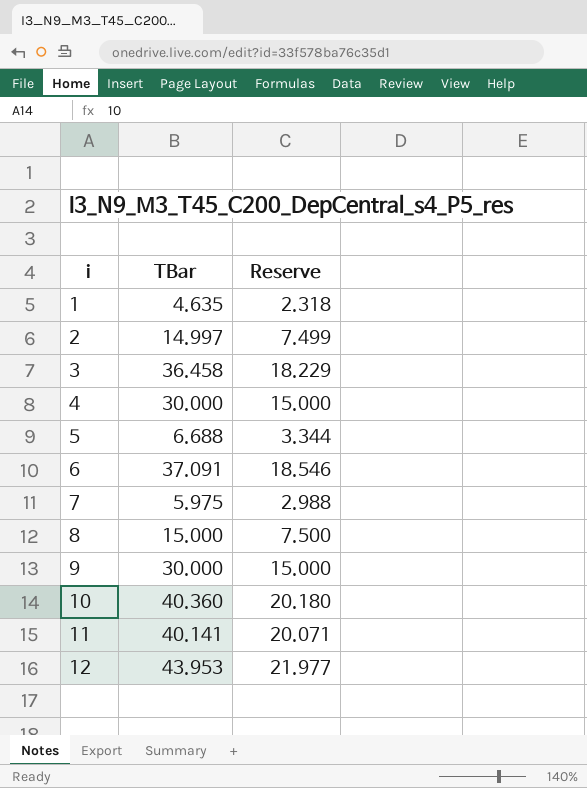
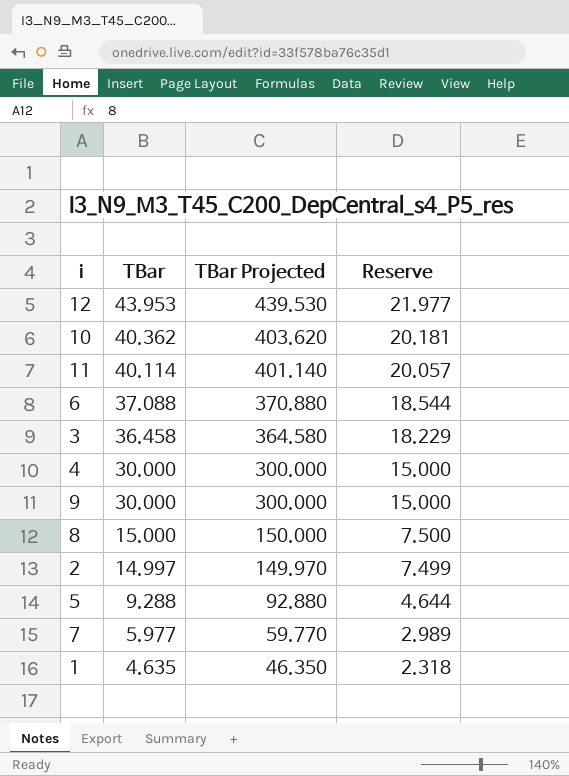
row order: i ascending -> TBar descending
column TBar Projected | formula: none -> [TBar] * 10
10 | TBar: 40.360 -> 40.362
10 | Reserve: 20.180 -> 20.181
11 | TBar: 40.141 -> 40.114
11 | Reserve: 20.071 -> 20.057
6 | TBar: 37.091 -> 37.088
6 | Reserve: 18.546 -> 18.544
5 | TBar: 6.688 -> 9.288
5 | Reserve: 3.344 -> 4.644
7 | TBar: 5.975 -> 5.977
7 | Reserve: 2.988 -> 2.989

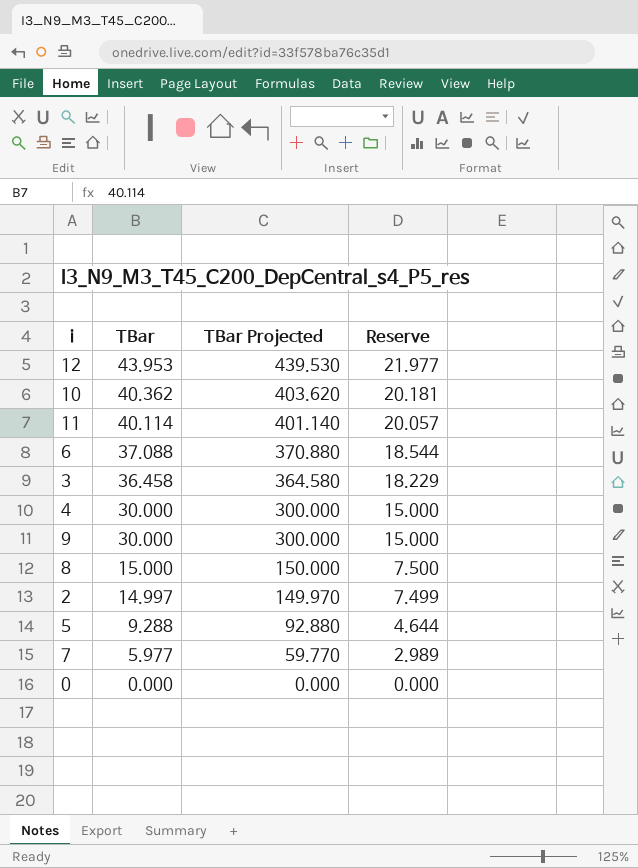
row 1: 4.635 | 46.350 | 2.318 -> none
row 0: none -> 0.000 | 0.000 | 0.000

